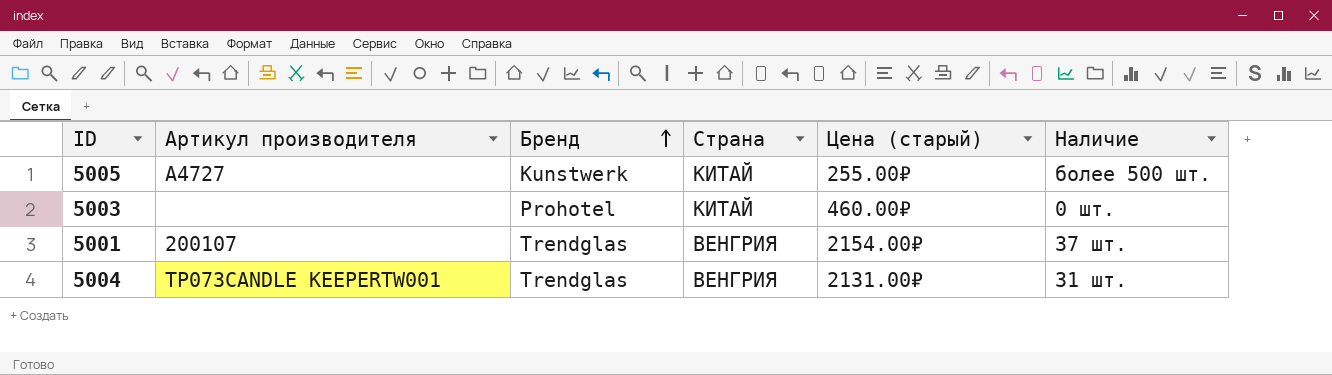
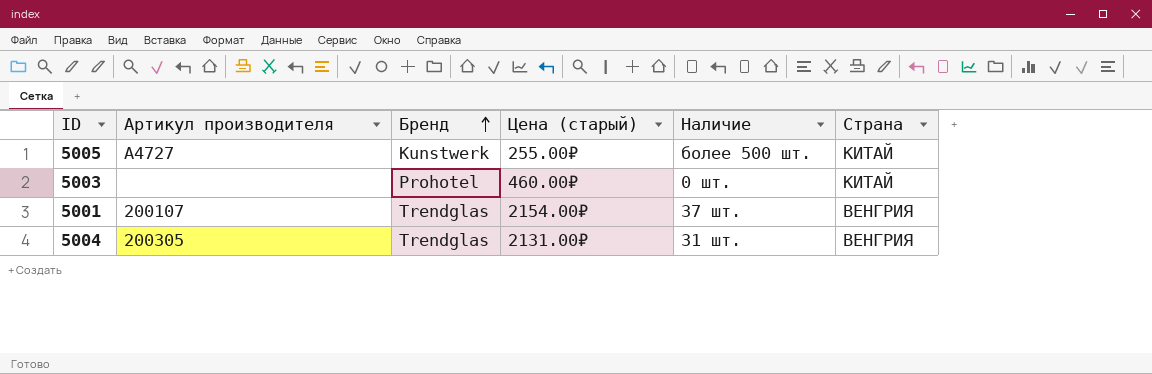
column Страна | position: 4 -> 6
5004 | Артикул производителя: TP073CANDLE KEEPERTW001 -> 200305

